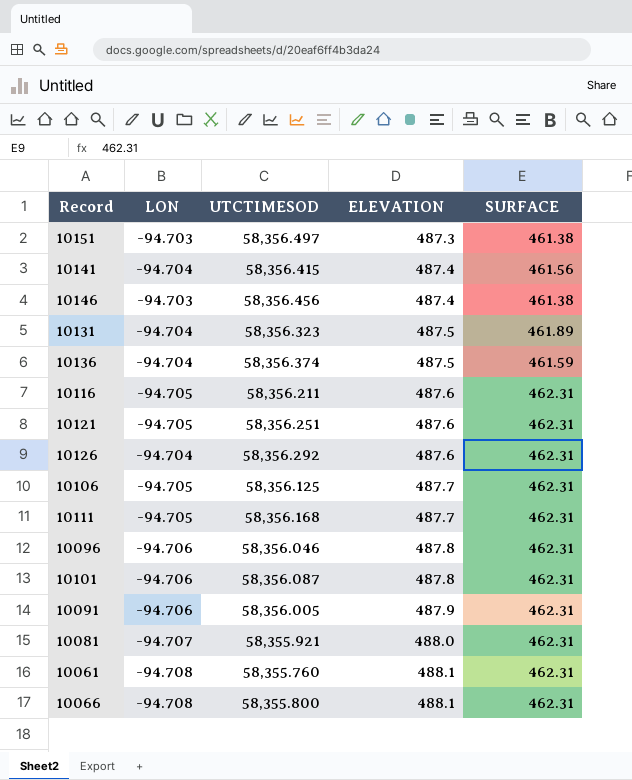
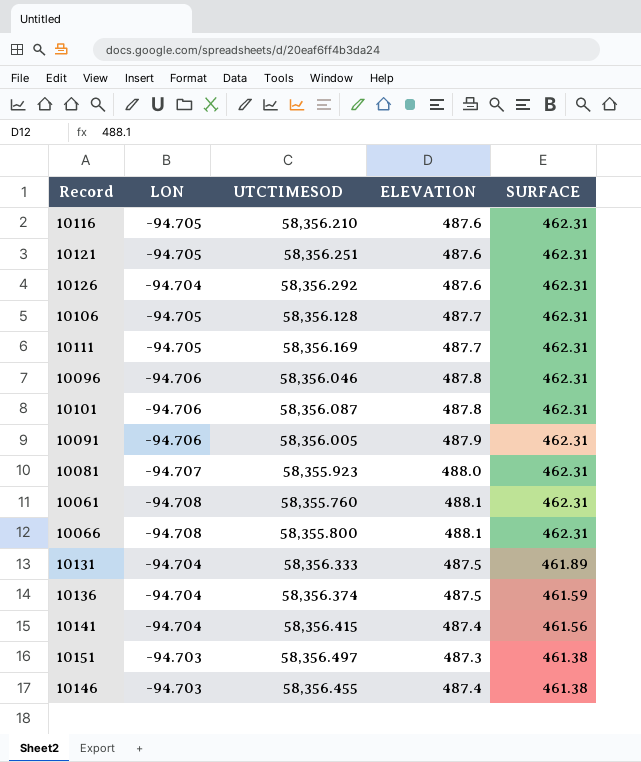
row order: ELEVATION ascending -> SURFACE descending
10116 | UTCTIMESOD: 58,356.211 -> 58,356.210
10106 | UTCTIMESOD: 58,356.125 -> 58,356.128
10111 | UTCTIMESOD: 58,356.168 -> 58,356.169
10081 | UTCTIMESOD: 58,355.921 -> 58,355.923
10131 | UTCTIMESOD: 58,356.323 -> 58,356.333
10146 | UTCTIMESOD: 58,356.456 -> 58,356.455

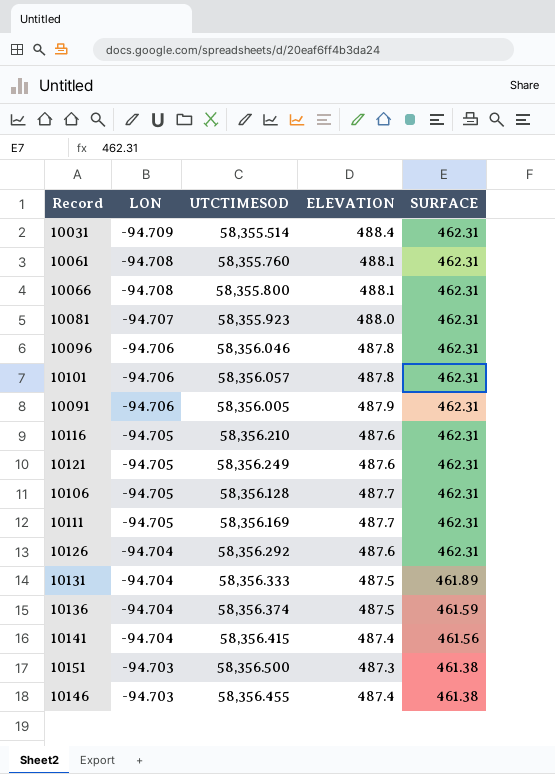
row order: SURFACE descending -> LON ascending
row 10031: none -> -94.709 | 58,355.514 | 488.4 | 462.31
10101 | UTCTIMESOD: 58,356.087 -> 58,356.057
10121 | UTCTIMESOD: 58,356.251 -> 58,356.249
10151 | UTCTIMESOD: 58,356.497 -> 58,356.500

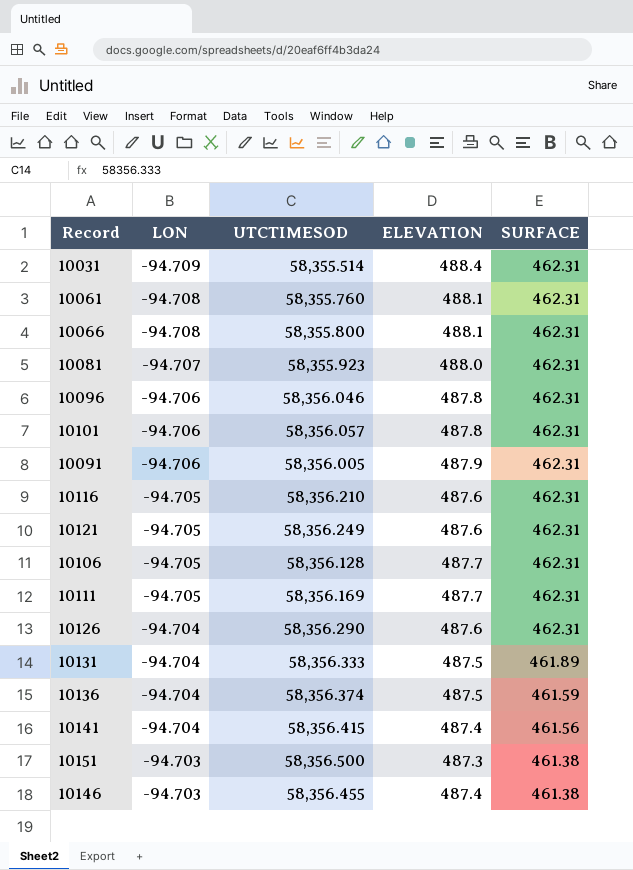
10126 | UTCTIMESOD: 58,356.292 -> 58,356.290

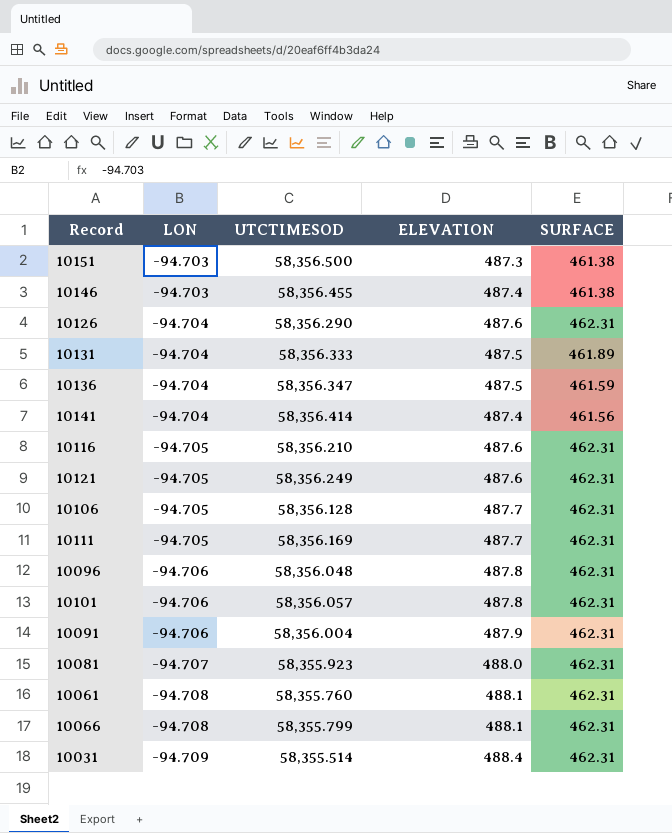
row order: LON ascending -> LON descending
10136 | UTCTIMESOD: 58,356.374 -> 58,356.347
10141 | UTCTIMESOD: 58,356.415 -> 58,356.414
10096 | UTCTIMESOD: 58,356.046 -> 58,356.048
10091 | UTCTIMESOD: 58,356.005 -> 58,356.004
10066 | UTCTIMESOD: 58,355.800 -> 58,355.799

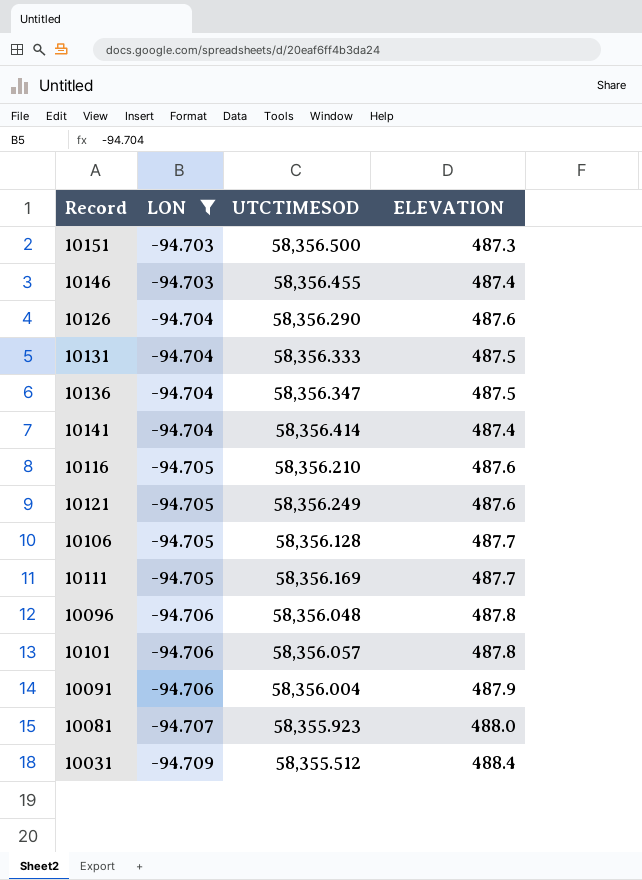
filter: none -> LON != -94.708
column SURFACE | position: 5 -> none
10031 | UTCTIMESOD: 58,355.514 -> 58,355.512

